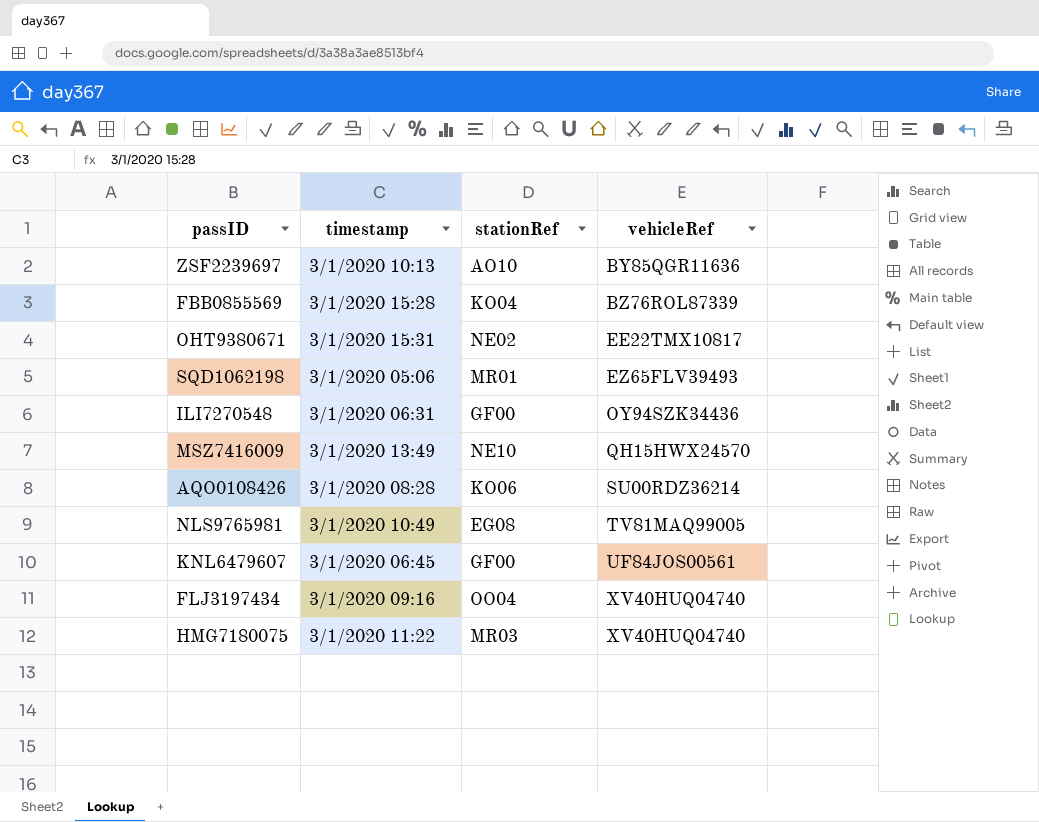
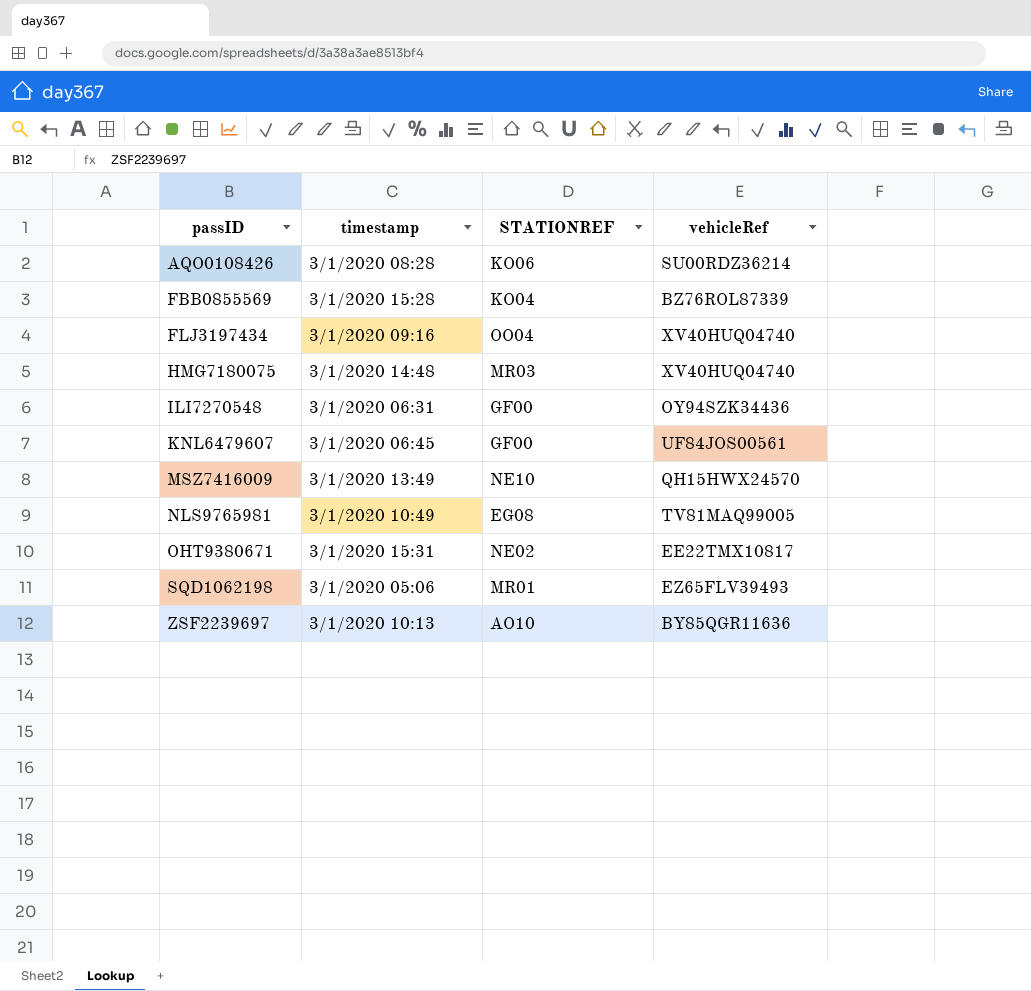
row order: vehicleRef ascending -> passID ascending
column name: stationRef -> STATIONREF
HMG7180075 | timestamp: 3/1/2020 11:22 -> 3/1/2020 14:48

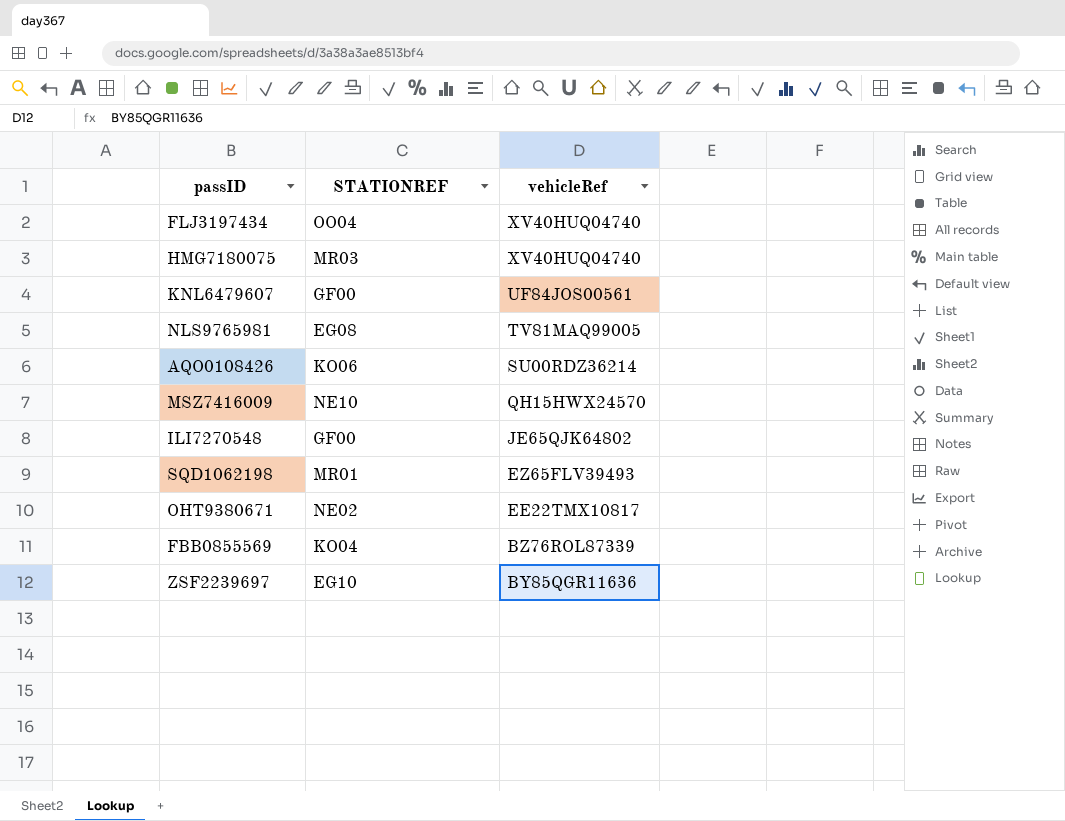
row order: passID ascending -> vehicleRef descending
column timestamp | position: 2 -> none
ILI7270548 | vehicleRef: OY94SZK34436 -> JE65QJK64802
ZSF2239697 | STATIONREF: AO10 -> EG10

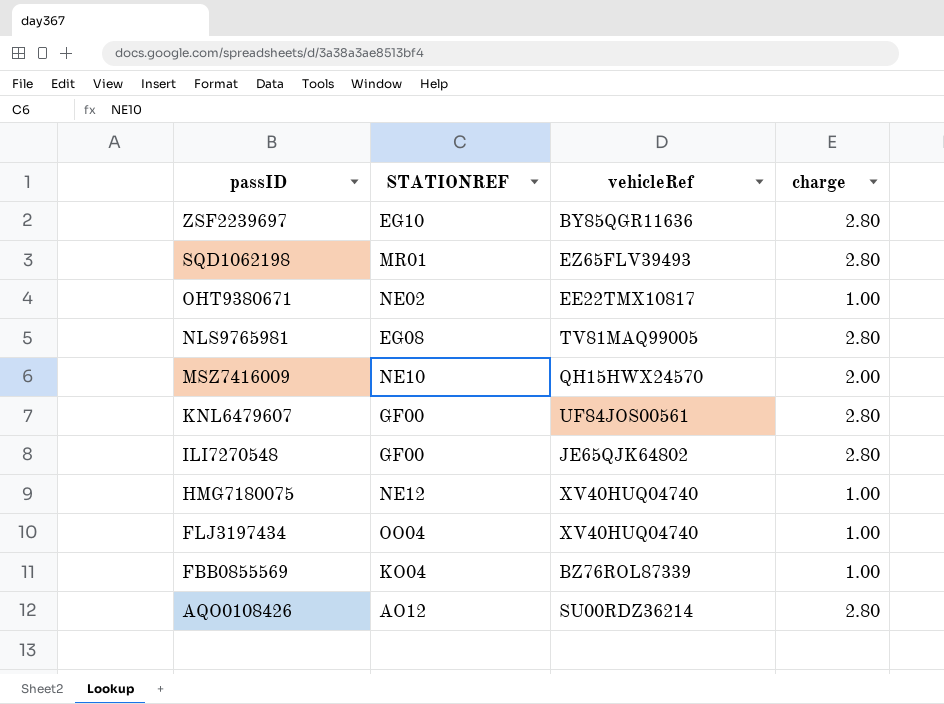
row order: vehicleRef descending -> passID descending
column charge | position: none -> 4
HMG7180075 | STATIONREF: MR03 -> NE12
AQO0108426 | STATIONREF: KO06 -> AO12

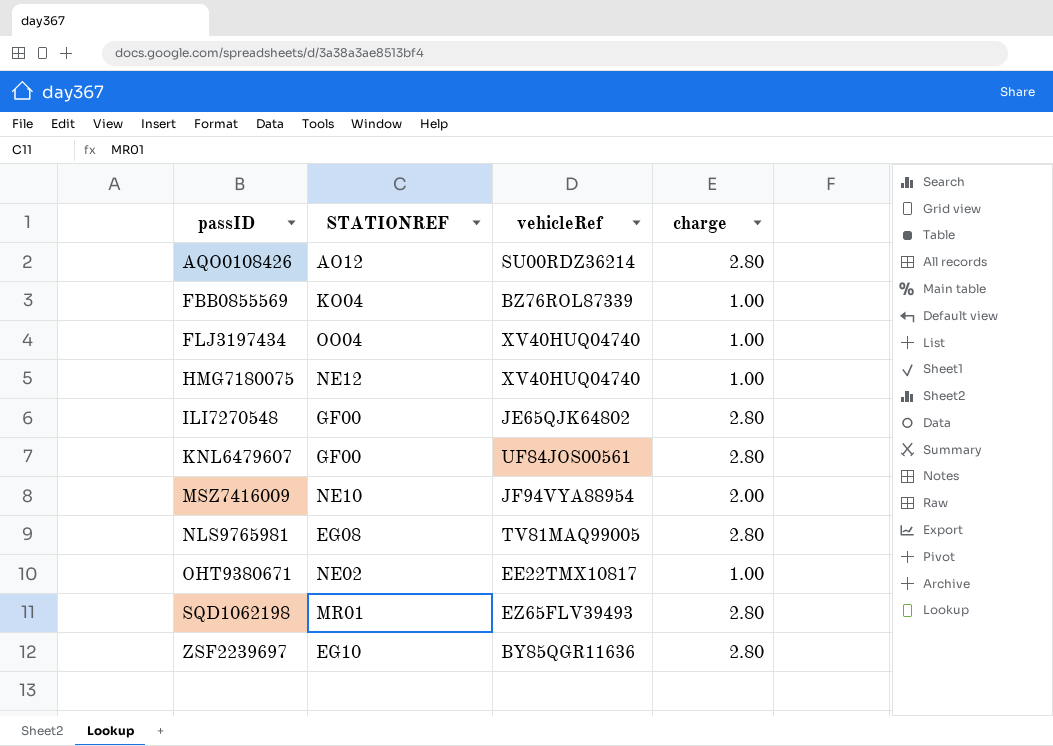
row order: passID descending -> passID ascending
MSZ7416009 | vehicleRef: QH15HWX24570 -> JF94VYA88954

